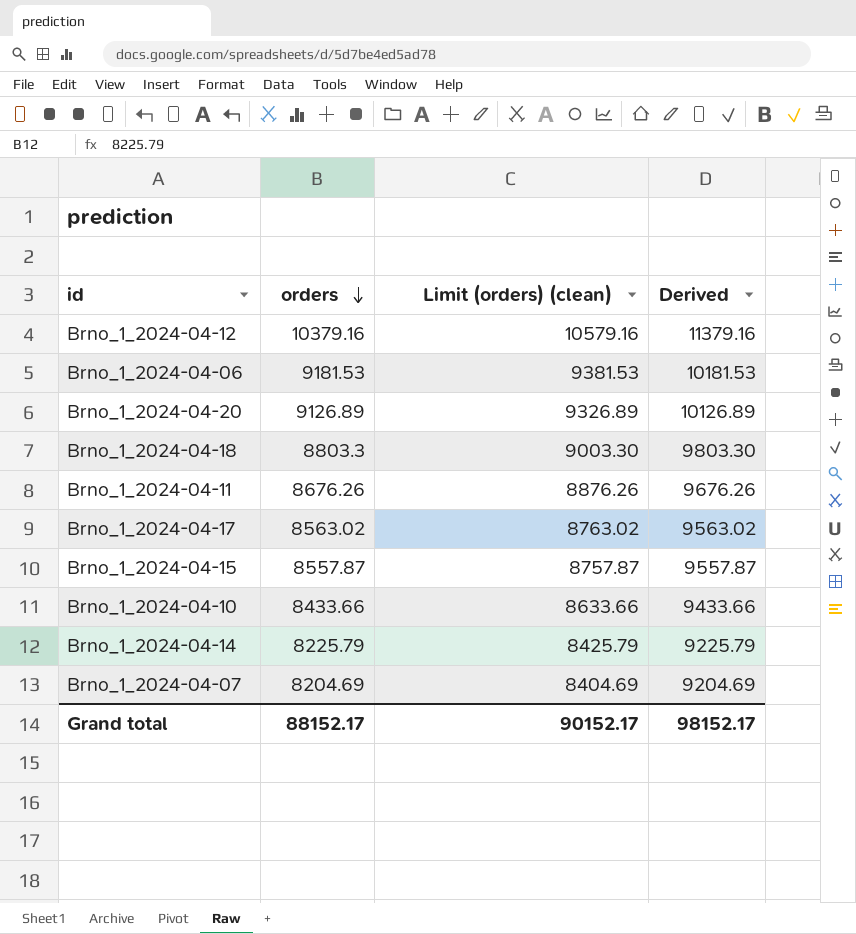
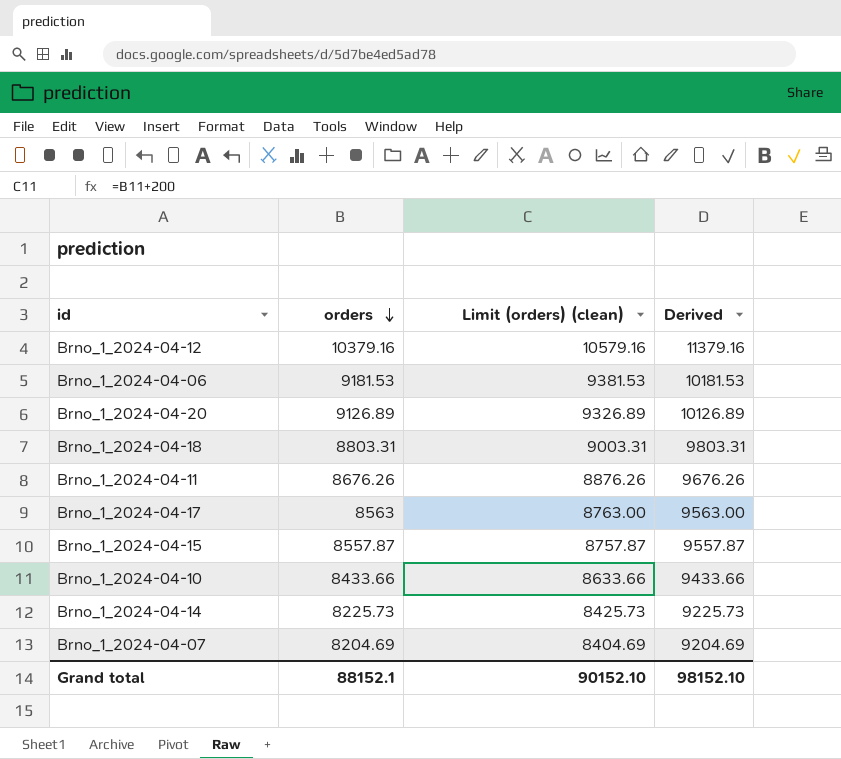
Brno_1_2024-04-18 | orders: 8803.3 -> 8803.31
Brno_1_2024-04-18 | Limit (orders) (clean): 9003.30 -> 9003.31
Brno_1_2024-04-18 | Derived: 9803.30 -> 9803.31
Brno_1_2024-04-17 | orders: 8563.02 -> 8563
Brno_1_2024-04-17 | Limit (orders) (clean): 8763.02 -> 8763.00
Brno_1_2024-04-17 | Derived: 9563.02 -> 9563.00
Brno_1_2024-04-14 | orders: 8225.79 -> 8225.73
Brno_1_2024-04-14 | Limit (orders) (clean): 8425.79 -> 8425.73
Brno_1_2024-04-14 | Derived: 9225.79 -> 9225.73
Grand total | orders: 88152.17 -> 88152.1
Grand total | Limit (orders) (clean): 90152.17 -> 90152.10
Grand total | Derived: 98152.17 -> 98152.10

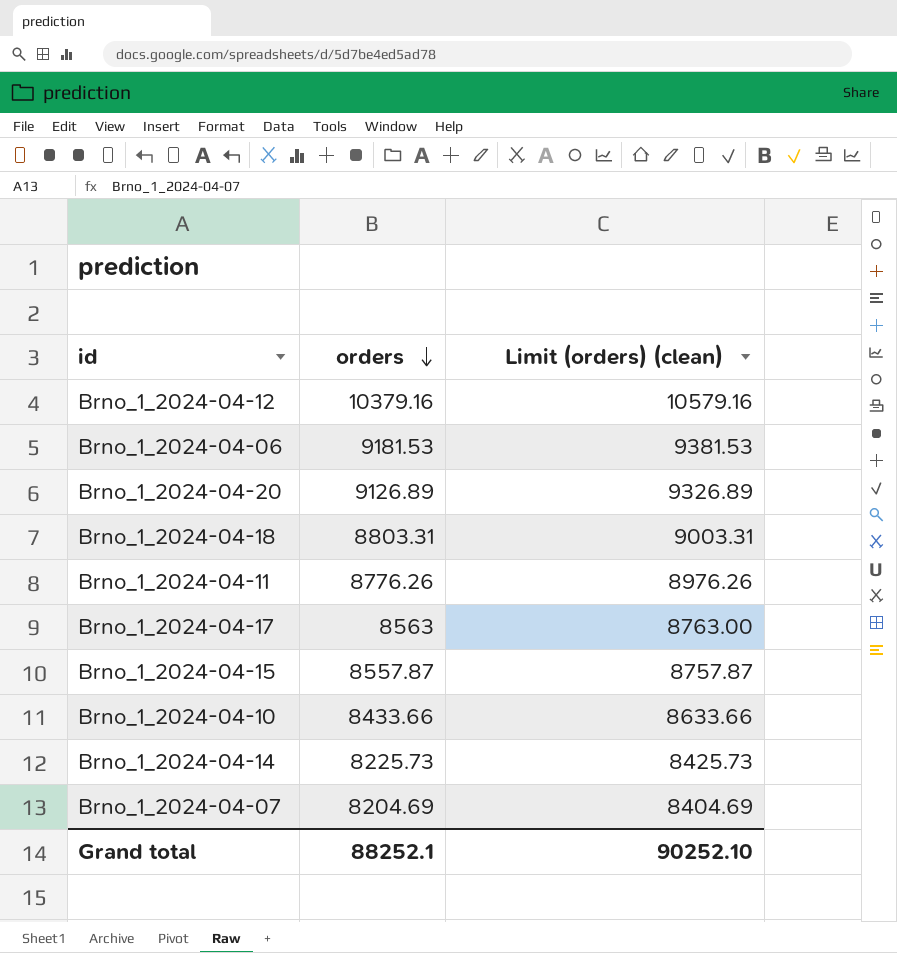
column Derived | formula: [orders] + 1000 -> none
Brno_1_2024-04-11 | orders: 8676.26 -> 8776.26
Brno_1_2024-04-11 | Limit (orders) (clean): 8876.26 -> 8976.26
Grand total | orders: 88152.1 -> 88252.1
Grand total | Limit (orders) (clean): 90152.10 -> 90252.10

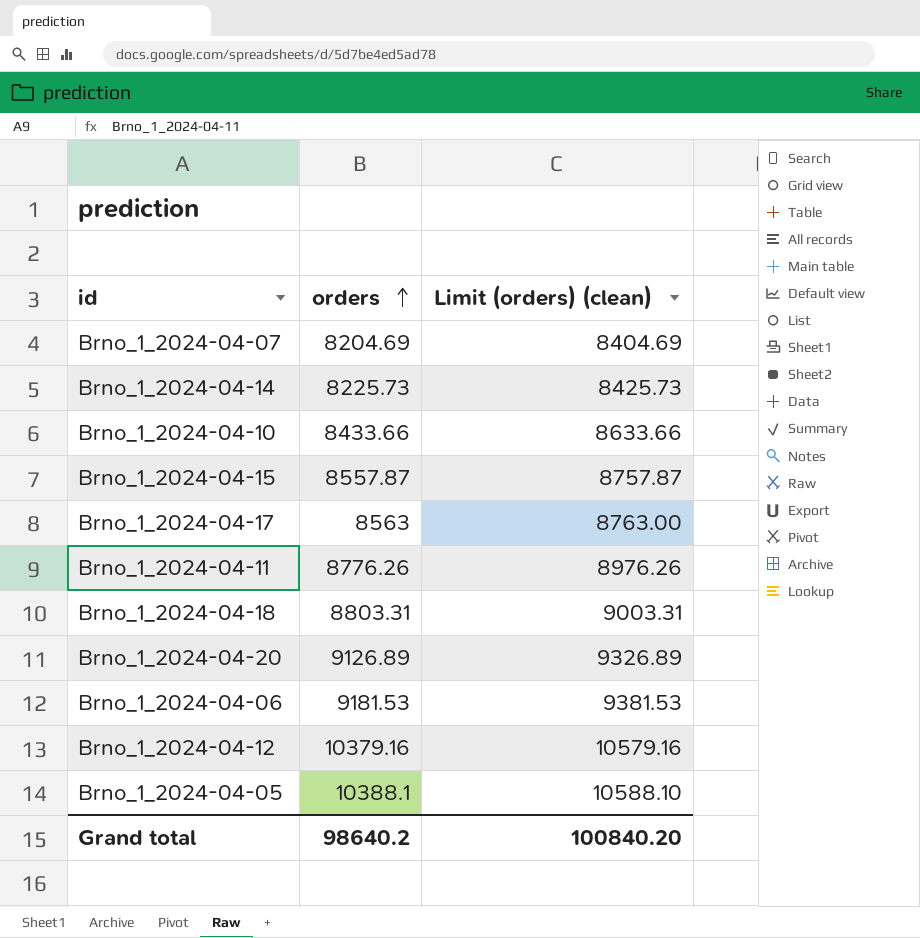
row order: orders descending -> orders ascending
row Brno_1_2024-04-05: none -> 10388.1 | 10588.10
Grand total | orders: 88252.1 -> 98640.2
Grand total | Limit (orders) (clean): 90252.10 -> 100840.20

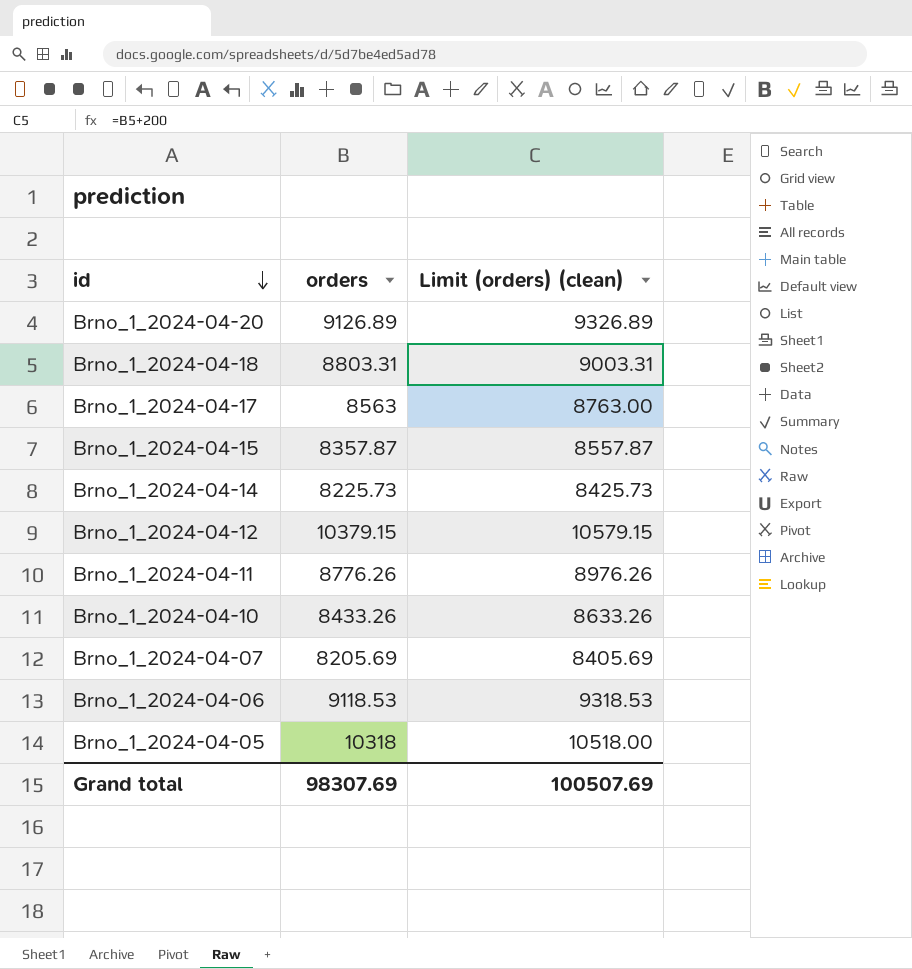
row order: orders ascending -> id descending
Brno_1_2024-04-15 | orders: 8557.87 -> 8357.87
Brno_1_2024-04-15 | Limit (orders) (clean): 8757.87 -> 8557.87
Brno_1_2024-04-12 | orders: 10379.16 -> 10379.15
Brno_1_2024-04-12 | Limit (orders) (clean): 10579.16 -> 10579.15
Brno_1_2024-04-10 | orders: 8433.66 -> 8433.26
Brno_1_2024-04-10 | Limit (orders) (clean): 8633.66 -> 8633.26
Brno_1_2024-04-07 | orders: 8204.69 -> 8205.69
Brno_1_2024-04-07 | Limit (orders) (clean): 8404.69 -> 8405.69
Brno_1_2024-04-06 | orders: 9181.53 -> 9118.53
Brno_1_2024-04-06 | Limit (orders) (clean): 9381.53 -> 9318.53
Brno_1_2024-04-05 | orders: 10388.1 -> 10318
Brno_1_2024-04-05 | Limit (orders) (clean): 10588.10 -> 10518.00
Grand total | orders: 98640.2 -> 98307.69
Grand total | Limit (orders) (clean): 100840.20 -> 100507.69

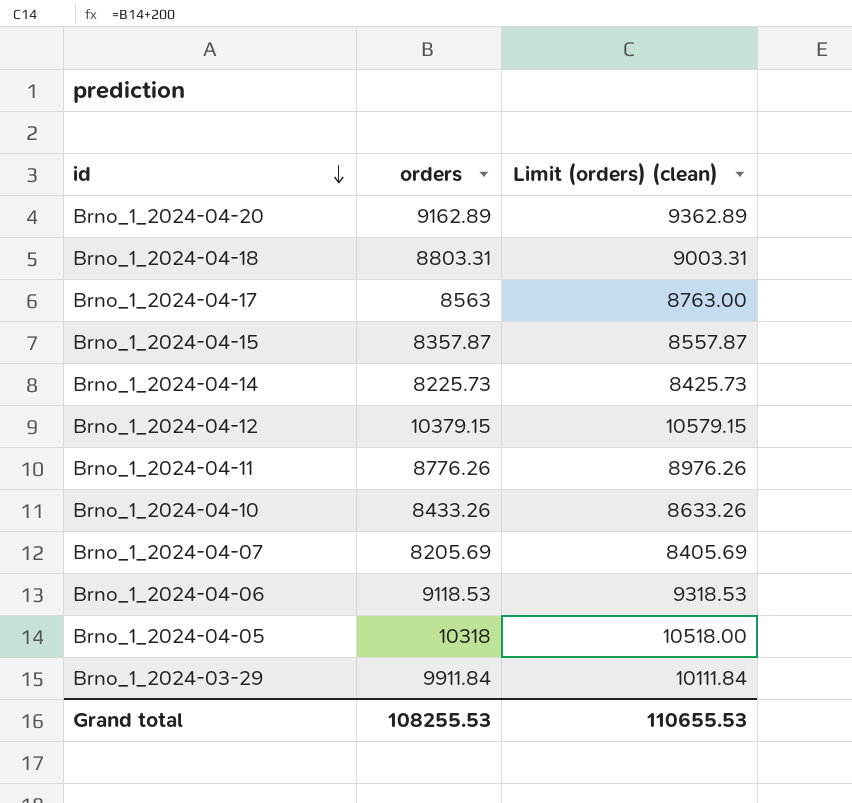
Brno_1_2024-04-20 | orders: 9126.89 -> 9162.89
Brno_1_2024-04-20 | Limit (orders) (clean): 9326.89 -> 9362.89
row Brno_1_2024-03-29: none -> 9911.84 | 10111.84
Grand total | orders: 98307.69 -> 108255.53
Grand total | Limit (orders) (clean): 100507.69 -> 110655.53

